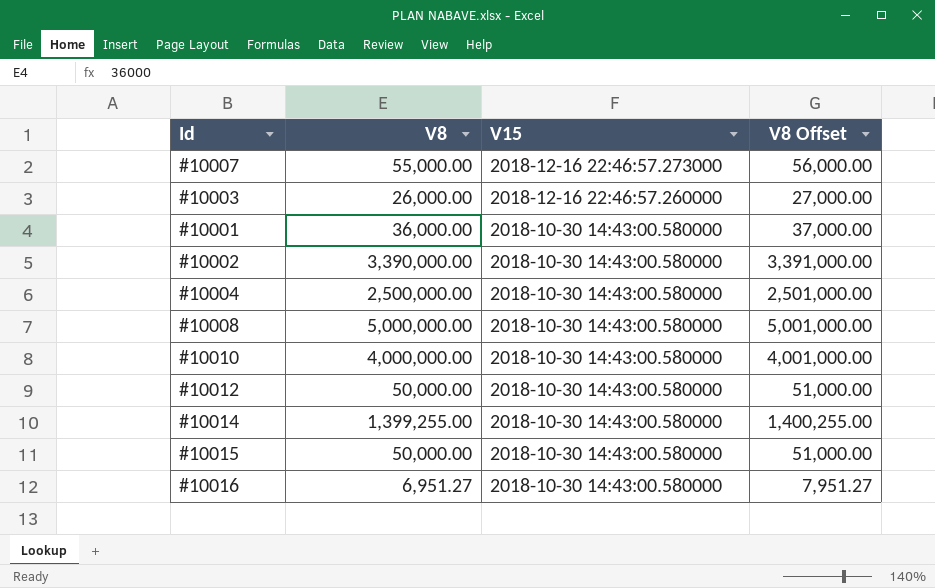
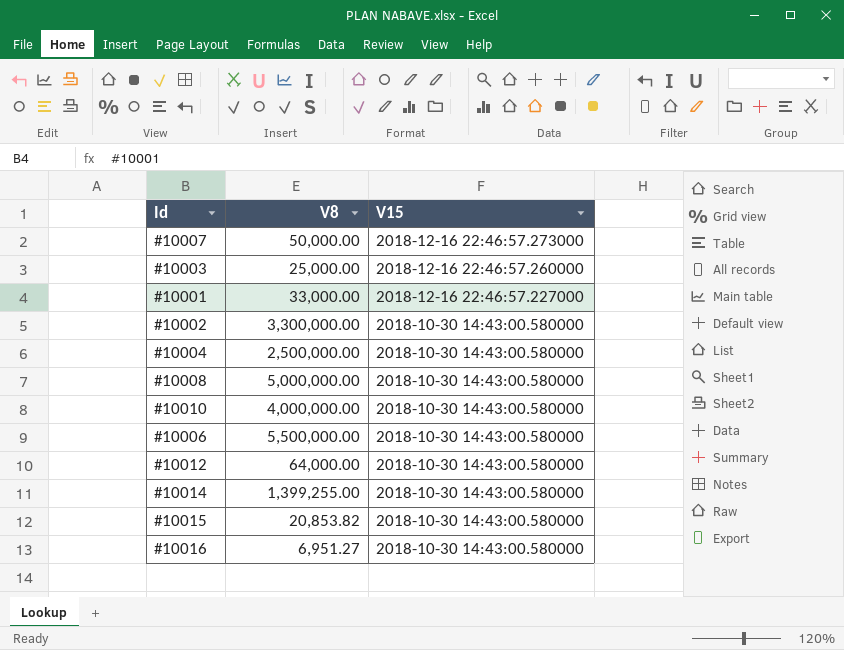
column V8 Offset | formula: [V8] + 1000 -> none
#10007 | V8: 55,000.00 -> 50,000.00
#10003 | V8: 26,000.00 -> 25,000.00
#10001 | V8: 36,000.00 -> 33,000.00
#10001 | V15: 2018-10-30 14:43:00.580000 -> 2018-12-16 22:46:57.227000
#10002 | V8: 3,390,000.00 -> 3,300,000.00
row #10006: none -> 5,500,000.00 | 2018-10-30 14:43:00.580000
#10012 | V8: 50,000.00 -> 64,000.00
#10015 | V8: 50,000.00 -> 20,853.82

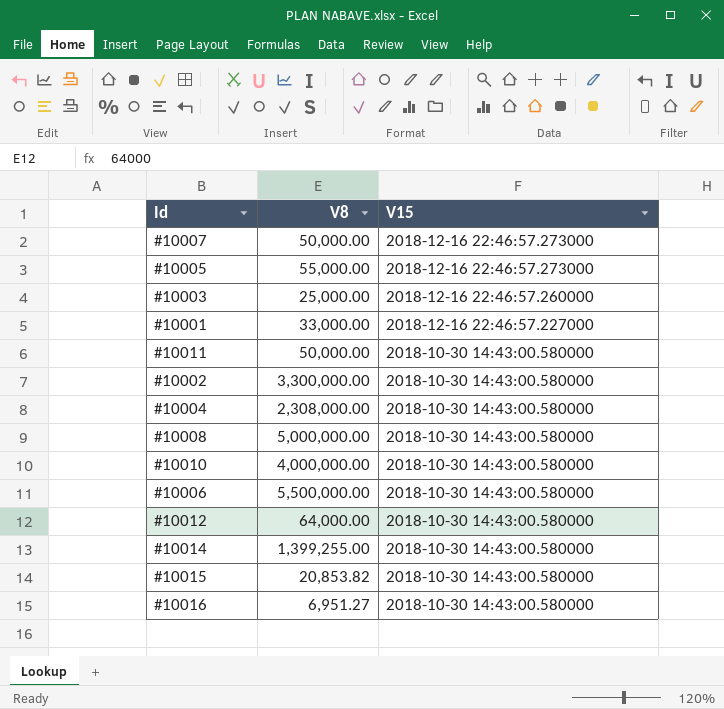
row #10005: none -> 55,000.00 | 2018-12-16 22:46:57.273000
row #10011: none -> 50,000.00 | 2018-10-30 14:43:00.580000
#10004 | V8: 2,500,000.00 -> 2,308,000.00

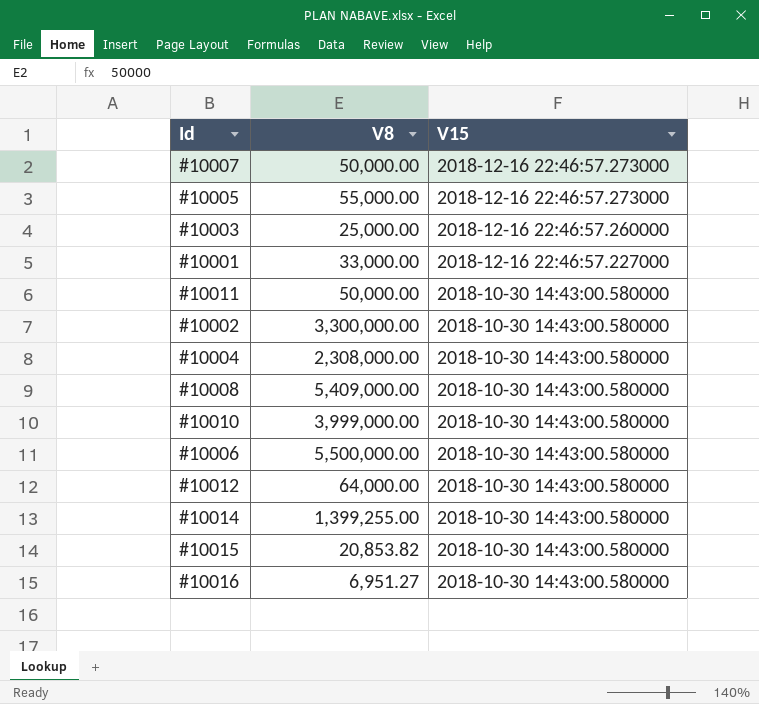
#10008 | V8: 5,000,000.00 -> 5,409,000.00
#10010 | V8: 4,000,000.00 -> 3,999,000.00

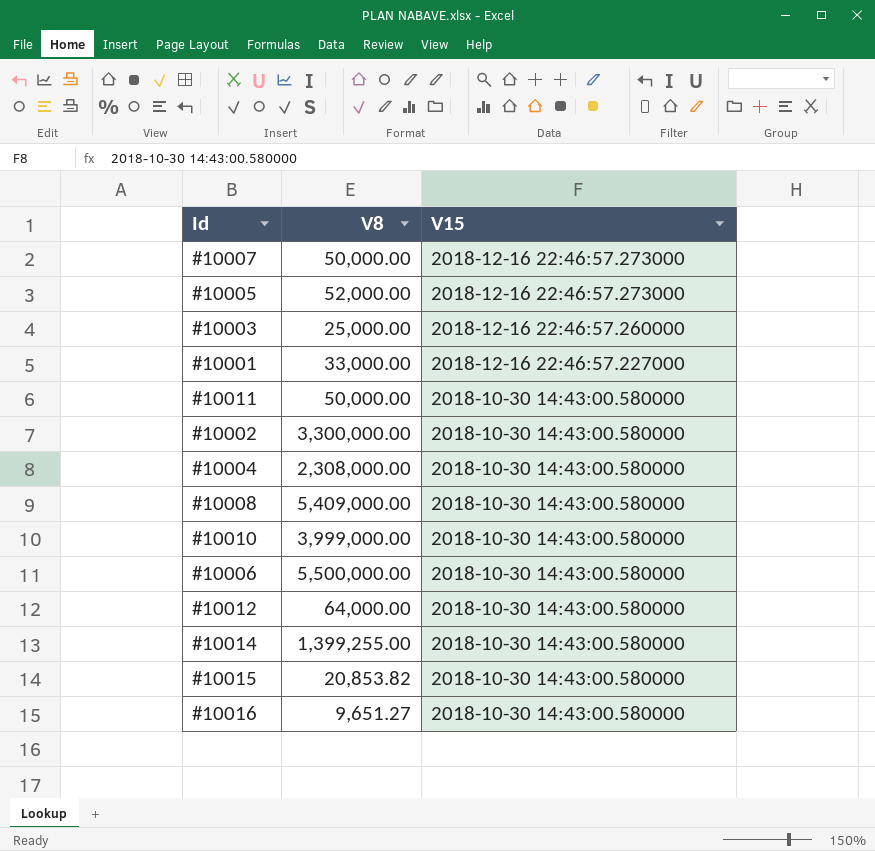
#10005 | V8: 55,000.00 -> 52,000.00
#10016 | V8: 6,951.27 -> 9,651.27

